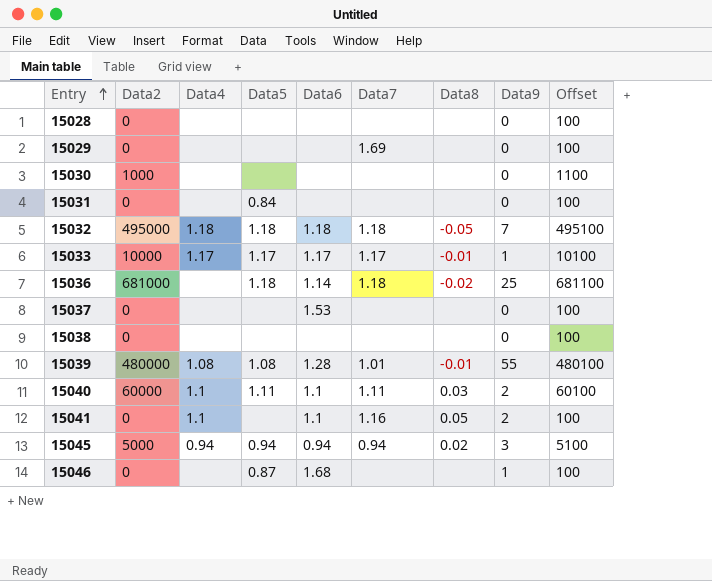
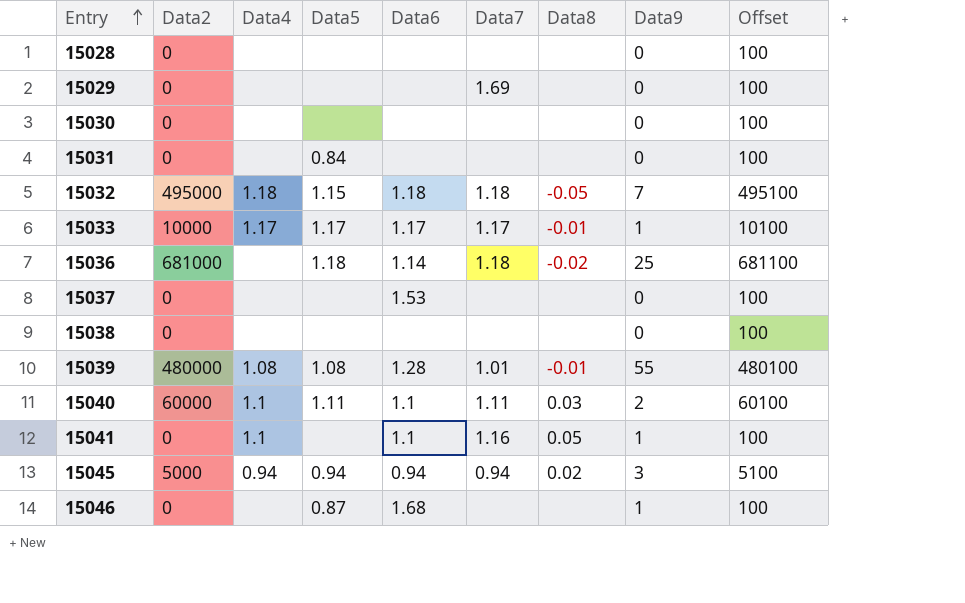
15030 | Data2: 1000 -> 0
15030 | Offset: 1100 -> 100
15032 | Data5: 1.18 -> 1.15
15041 | Data9: 2 -> 1

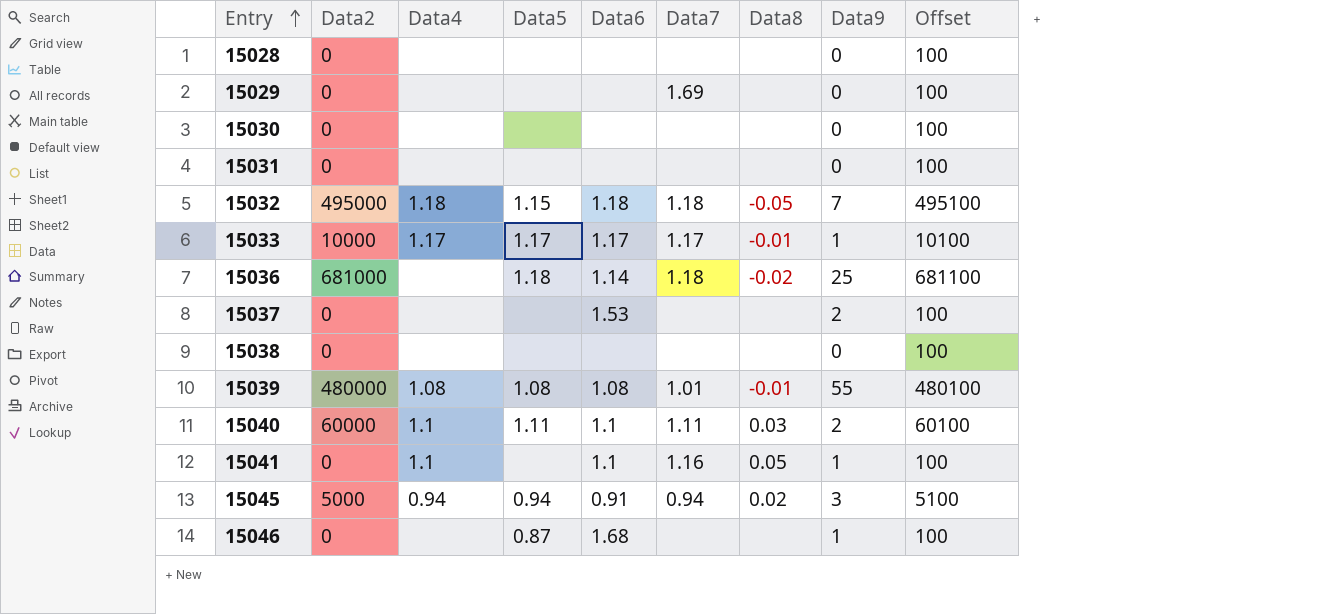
15031 | Data5: 0.84 -> none
15037 | Data9: 0 -> 2
15039 | Data6: 1.28 -> 1.08
15045 | Data6: 0.94 -> 0.91

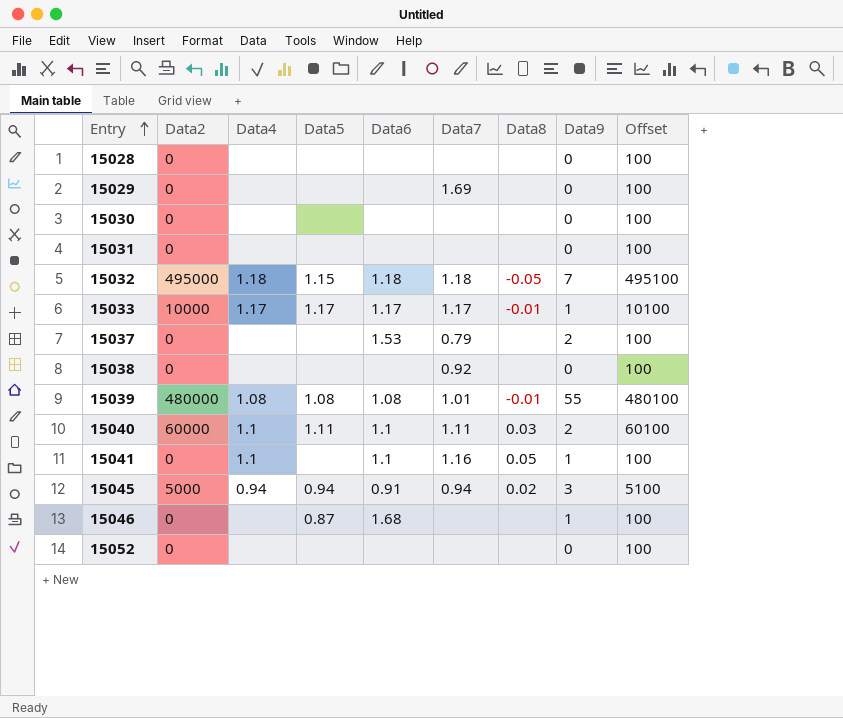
row 15036: 681000 | none | 1.18 | 1.14 | 1.18 | -0.02 | 25 | 681100 -> none
15037 | Data7: none -> 0.79
15038 | Data7: none -> 0.92
row 15052: none -> 0 | none | none | none | none | none | 0 | 100

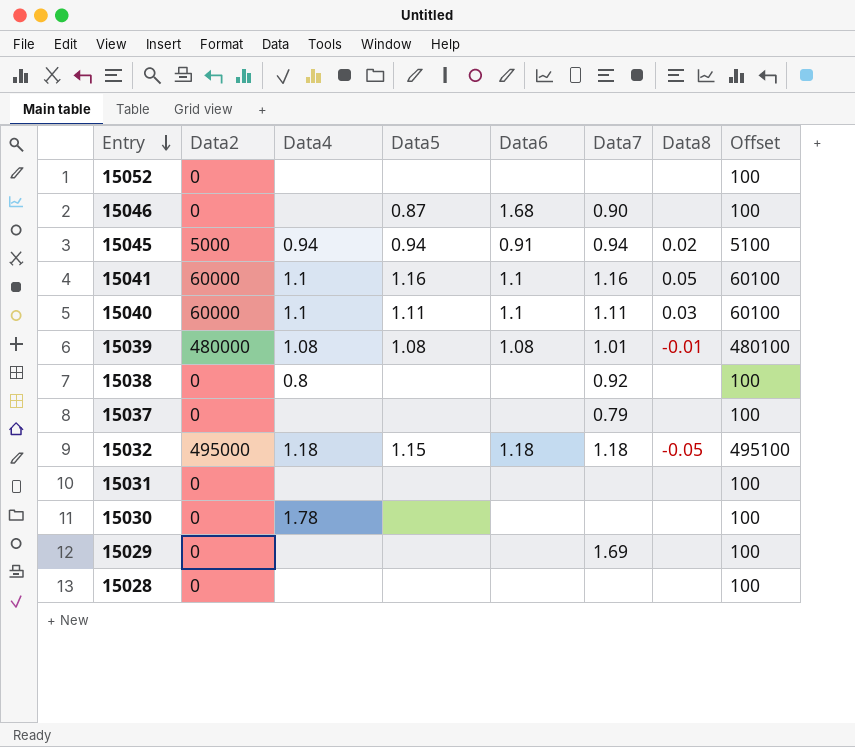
row order: Entry ascending -> Entry descending
column Data9 | position: 8 -> none
row 15033: 10000 | 1.17 | 1.17 | 1.17 | 1.17 | -0.01 | 1 | 10100 -> none
15046 | Data7: none -> 0.90
15041 | Data2: 0 -> 60000
15041 | Data5: none -> 1.16
15041 | Offset: 100 -> 60100
15038 | Data4: none -> 0.8
15037 | Data6: 1.53 -> none
15030 | Data4: none -> 1.78

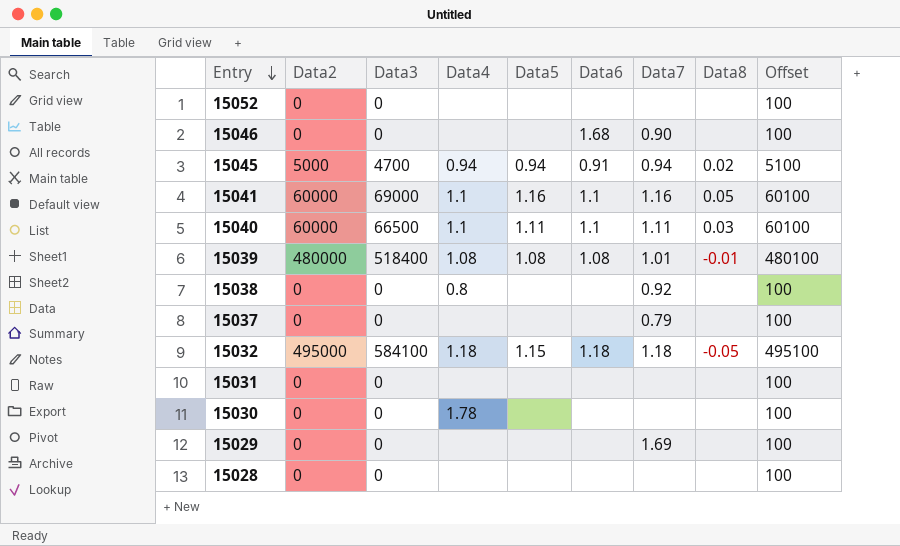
column Data3 | position: none -> 3
15046 | Data5: 0.87 -> none

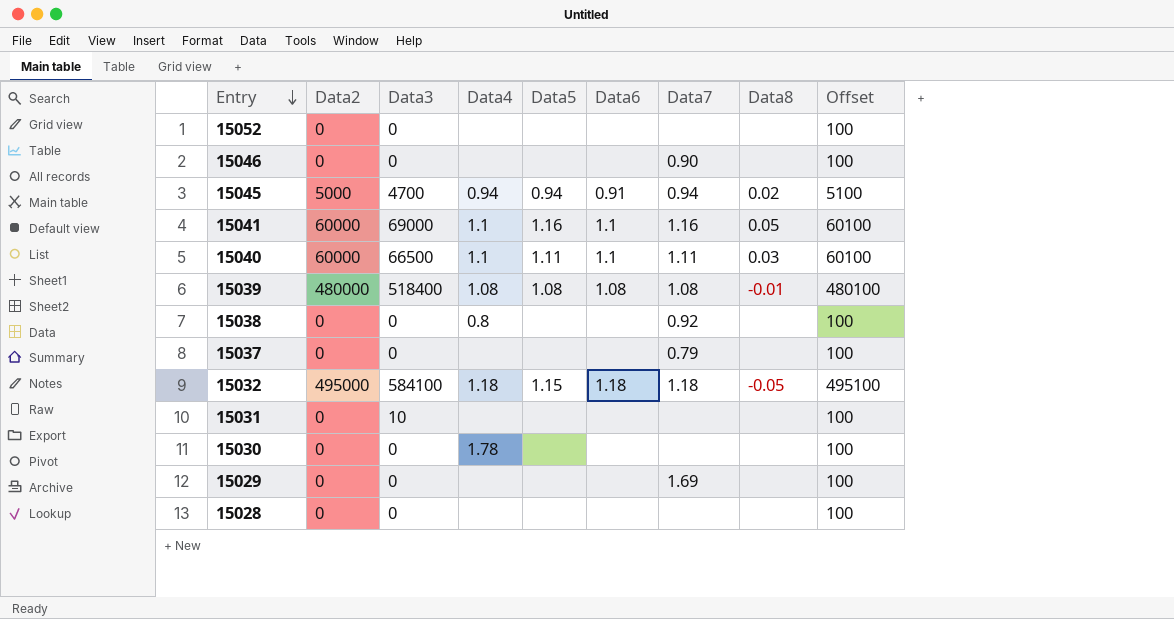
15046 | Data6: 1.68 -> none
15039 | Data7: 1.01 -> 1.08
15031 | Data3: 0 -> 10

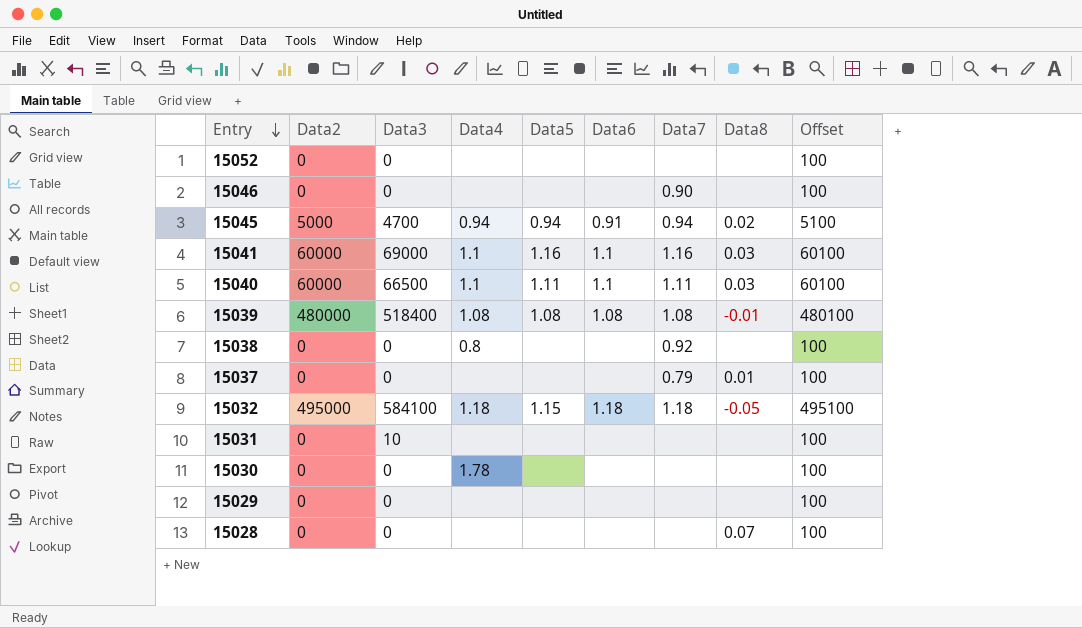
15041 | Data8: 0.05 -> 0.03
15037 | Data8: none -> 0.01
15029 | Data7: 1.69 -> none
15028 | Data8: none -> 0.07

